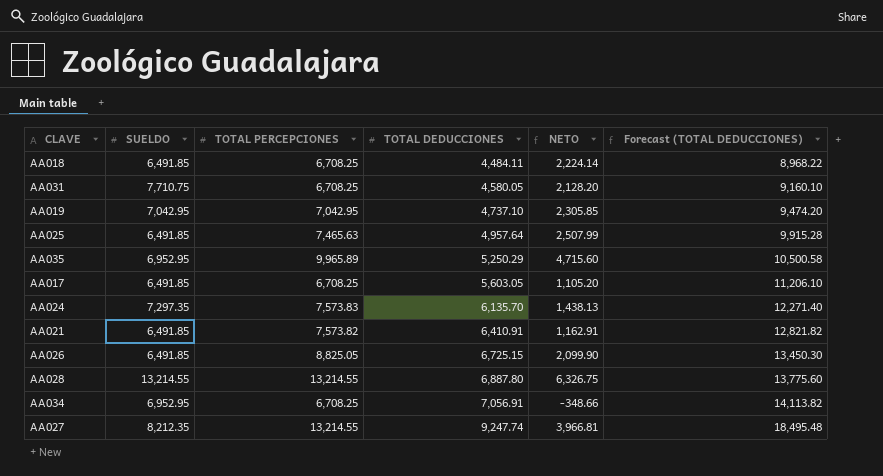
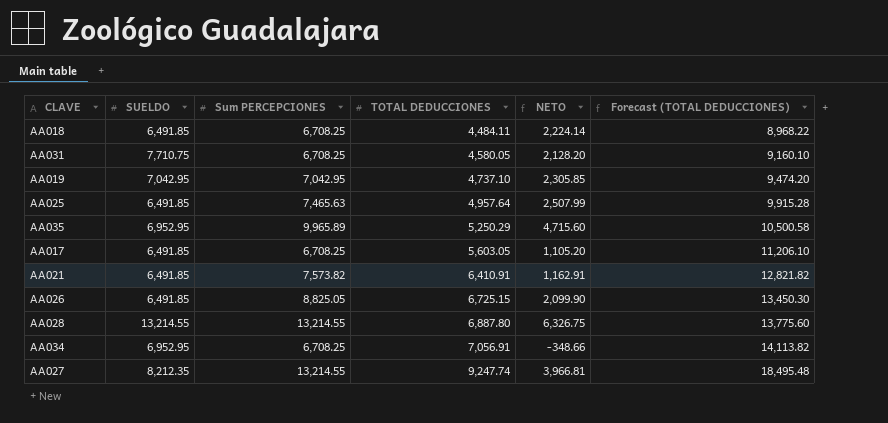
column name: TOTAL PERCEPCIONES -> Sum PERCEPCIONES
row AA024: 7,297.35 | 7,573.83 | 6,135.70 | 1,438.13 | 12,271.40 -> none

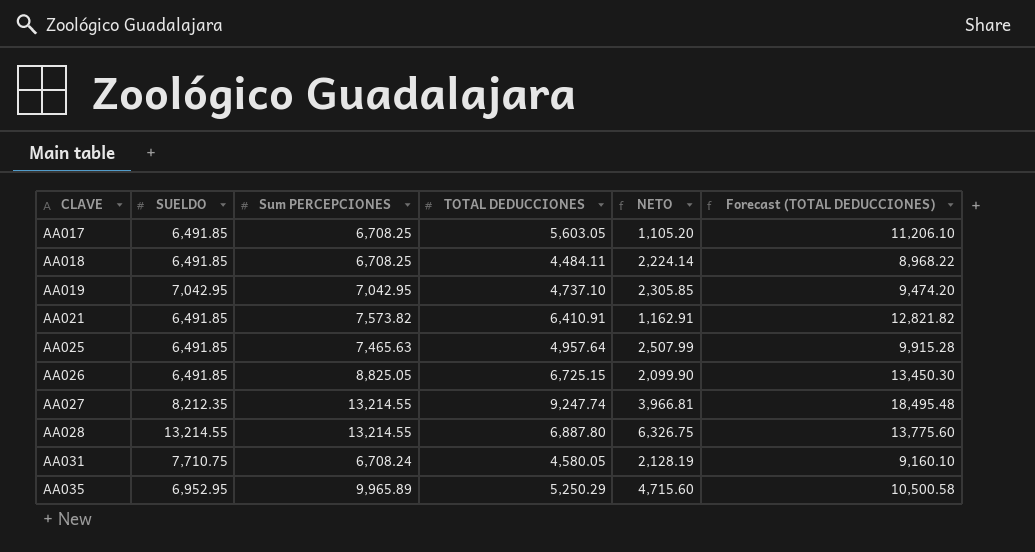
row order: TOTAL DEDUCCIONES ascending -> CLAVE ascending
row AA034: 6,952.95 | 6,708.25 | 7,056.91 | -348.66 | 14,113.82 -> none
AA031 | Sum PERCEPCIONES: 6,708.25 -> 6,708.24
AA031 | NETO: 2,128.20 -> 2,128.19

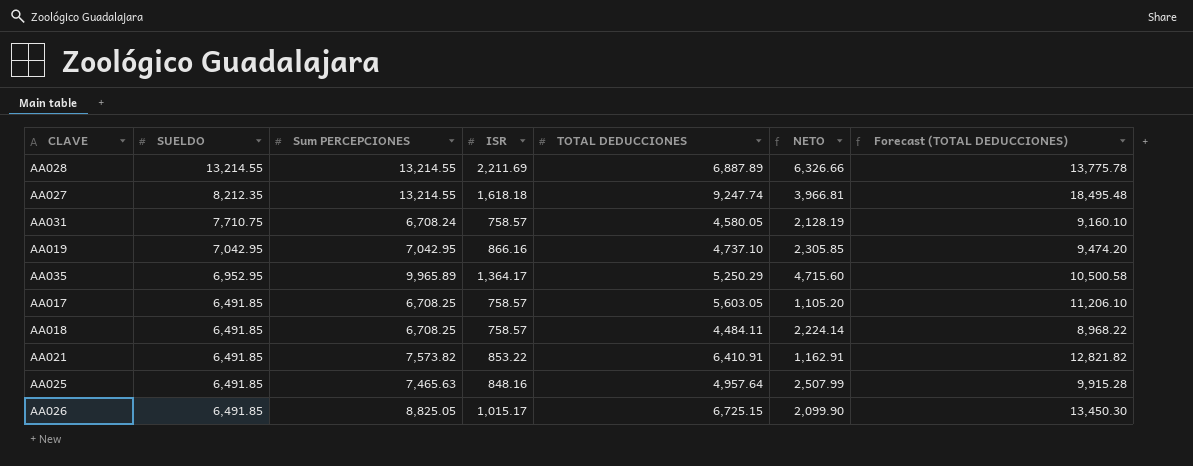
row order: CLAVE ascending -> SUELDO descending
column ISR | position: none -> 4
AA028 | TOTAL DEDUCCIONES: 6,887.80 -> 6,887.89
AA028 | NETO: 6,326.75 -> 6,326.66
AA028 | Forecast (TOTAL DEDUCCIONES): 13,775.60 -> 13,775.78

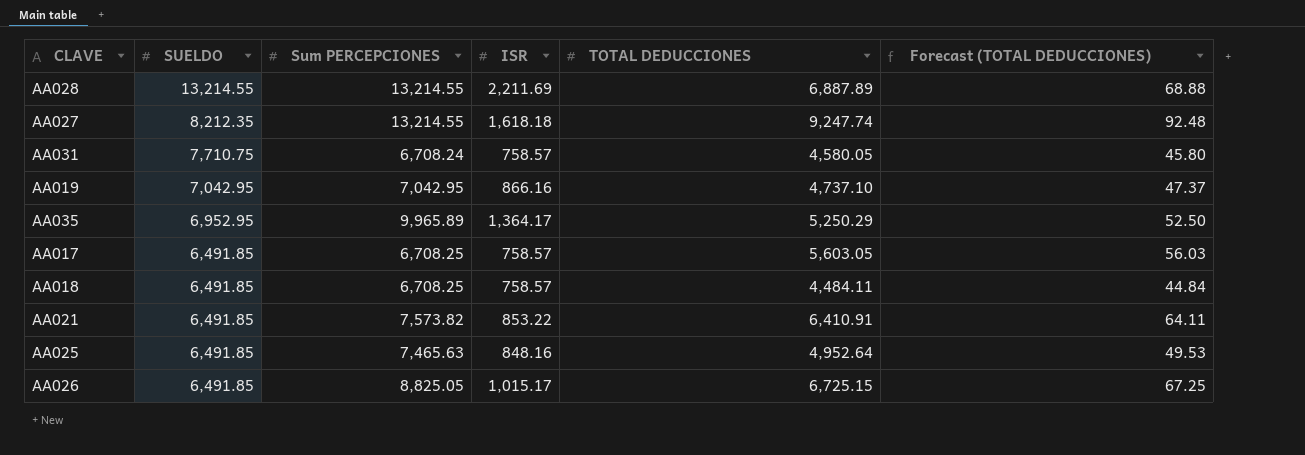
column NETO | formula: [Sum PERCEPCIONES] - [TOTAL DEDUCCIONES] -> none
column Forecast (TOTAL DEDUCCIONES) | formula: [TOTAL DEDUCCIONES] * 2 -> [TOTAL DEDUCCIONES] * 0.01
AA025 | TOTAL DEDUCCIONES: 4,957.64 -> 4,952.64

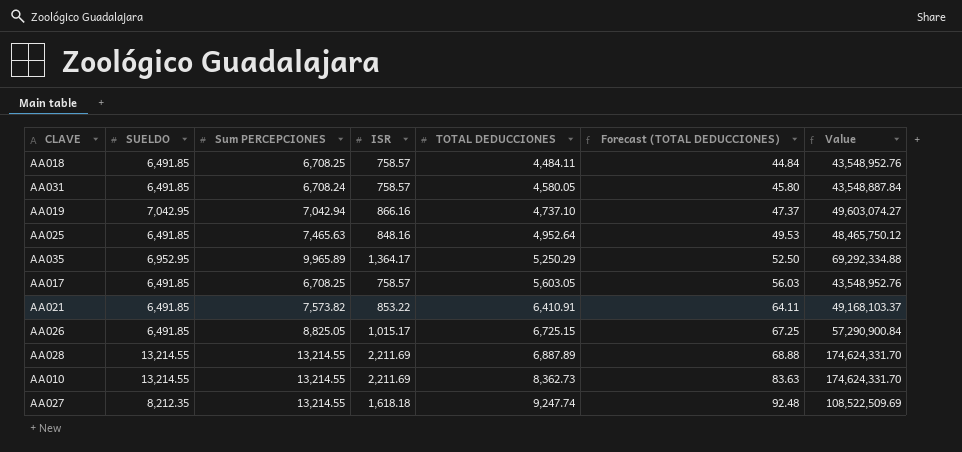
row order: SUELDO descending -> TOTAL DEDUCCIONES ascending
column Value | formula: none -> [SUELDO] * [Sum PERCEPCIONES]
AA031 | SUELDO: 7,710.75 -> 6,491.85
AA019 | Sum PERCEPCIONES: 7,042.95 -> 7,042.94
row AA010: none -> 13,214.55 | 13,214.55 | 2,211.69 | 8,362.73 | 83.63 | 174,624,331.70

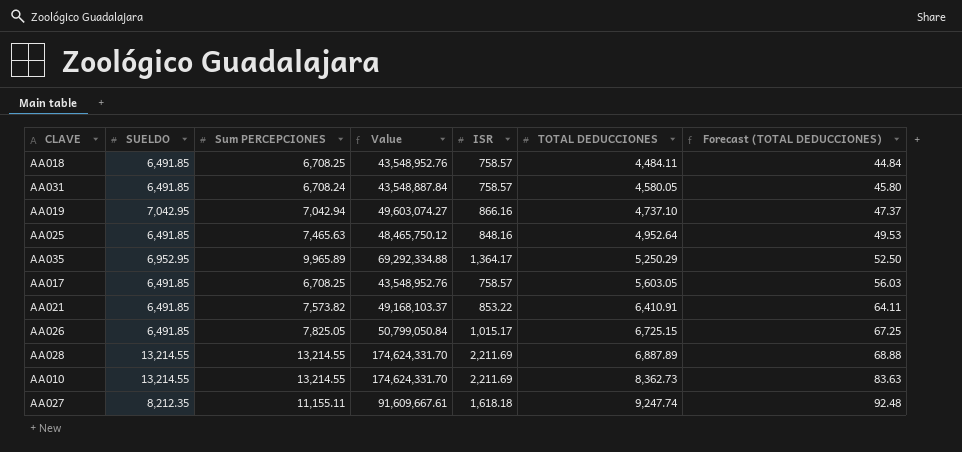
column Value | position: 7 -> 4
AA026 | Sum PERCEPCIONES: 8,825.05 -> 7,825.05
AA026 | Value: 57,290,900.84 -> 50,799,050.84
AA027 | Sum PERCEPCIONES: 13,214.55 -> 11,155.11
AA027 | Value: 108,522,509.69 -> 91,609,667.61

